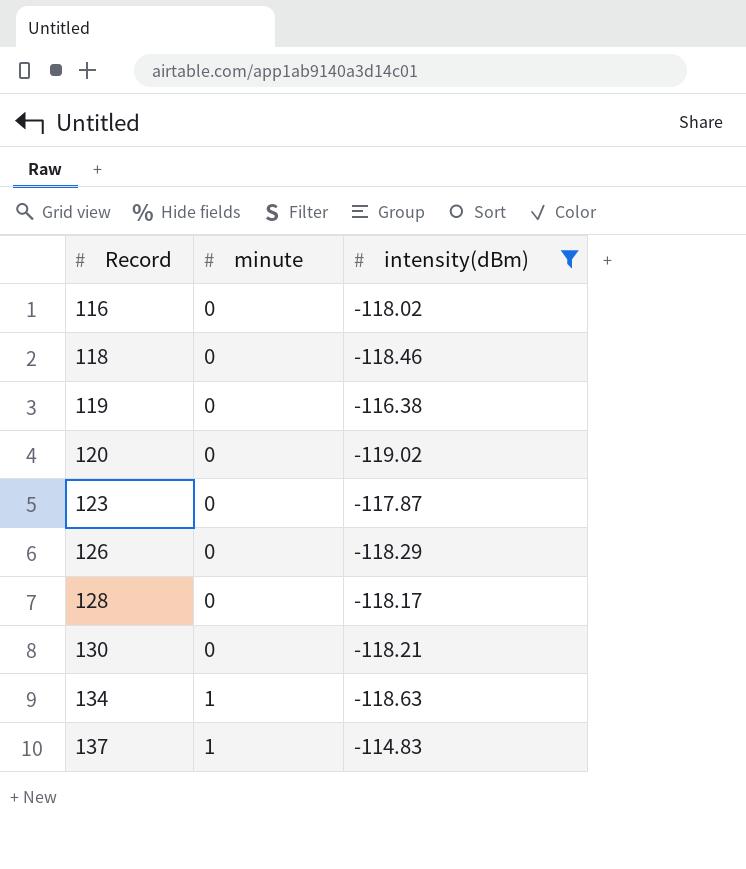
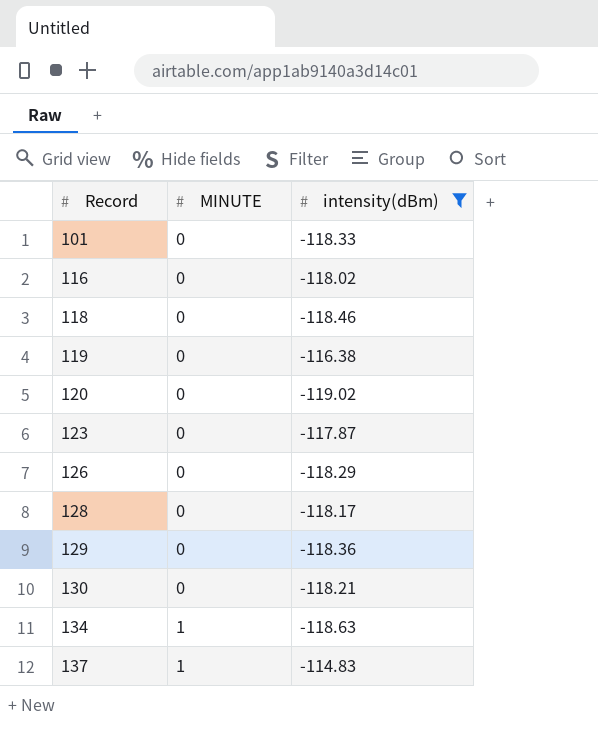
column name: minute -> MINUTE
row 101: none -> 0 | -118.33
row 129: none -> 0 | -118.36

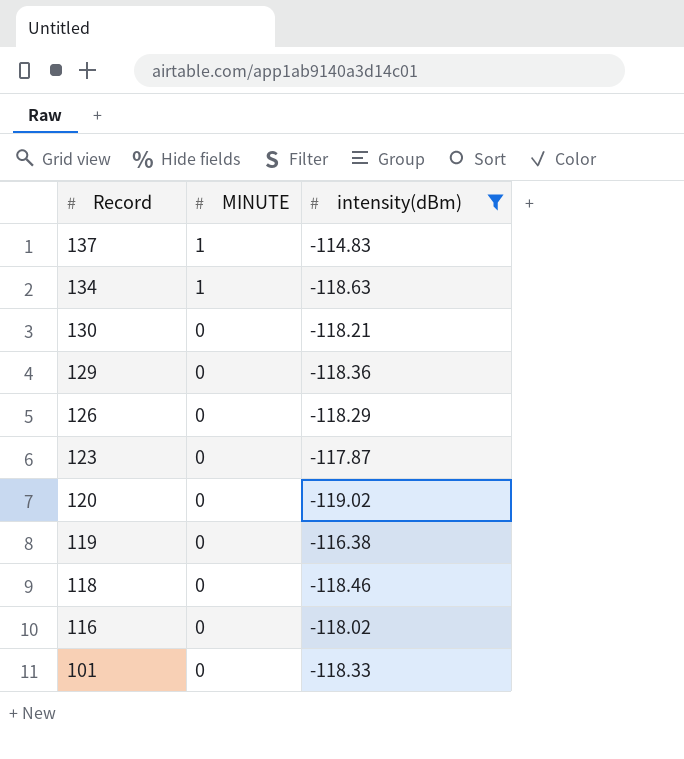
row order: Record ascending -> Record descending
row 128: 0 | -118.17 -> none

